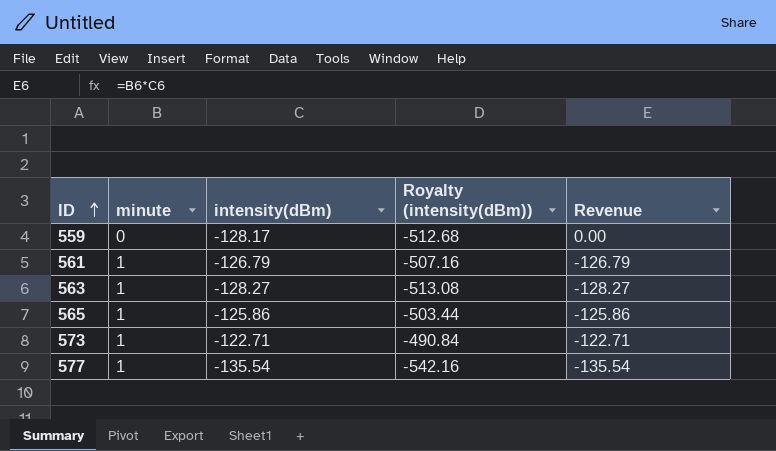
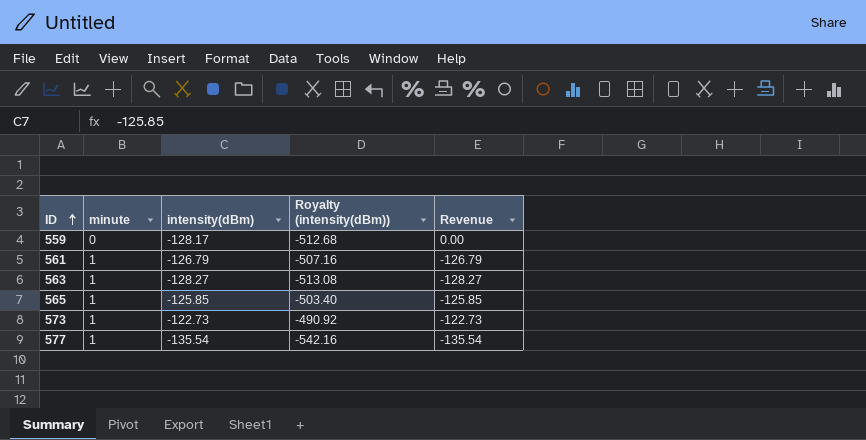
565 | intensity(dBm): -125.86 -> -125.85
565 | Royalty (intensity(dBm)): -503.44 -> -503.40
565 | Revenue: -125.86 -> -125.85
573 | intensity(dBm): -122.71 -> -122.73
573 | Royalty (intensity(dBm)): -490.84 -> -490.92
573 | Revenue: -122.71 -> -122.73

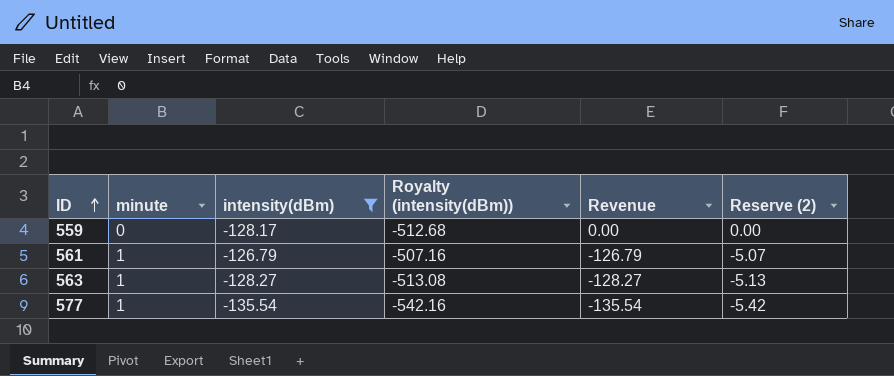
filter: none -> intensity(dBm) <= -126.79
column Reserve (2) | formula: none -> [Revenue] * 0.04

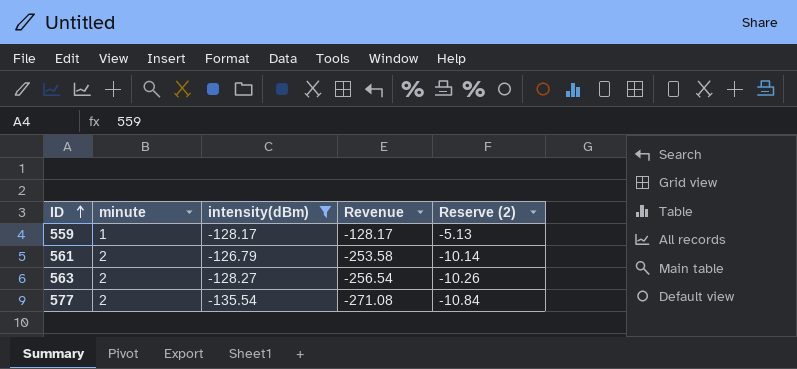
column Royalty (intensity(dBm)) | formula: [intensity(dBm)] * 4 -> none
559 | minute: 0 -> 1
559 | Revenue: 0.00 -> -128.17
559 | Reserve (2): 0.00 -> -5.13
561 | minute: 1 -> 2
561 | Revenue: -126.79 -> -253.58
561 | Reserve (2): -5.07 -> -10.14
563 | minute: 1 -> 2
563 | Revenue: -128.27 -> -256.54
563 | Reserve (2): -5.13 -> -10.26
577 | minute: 1 -> 2
577 | Revenue: -135.54 -> -271.08
577 | Reserve (2): -5.42 -> -10.84

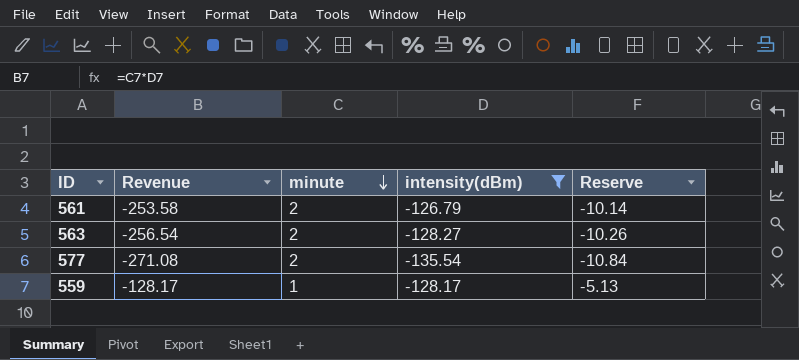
row order: ID ascending -> minute descending
column Revenue | position: 4 -> 2
column name: Reserve (2) -> Reserve

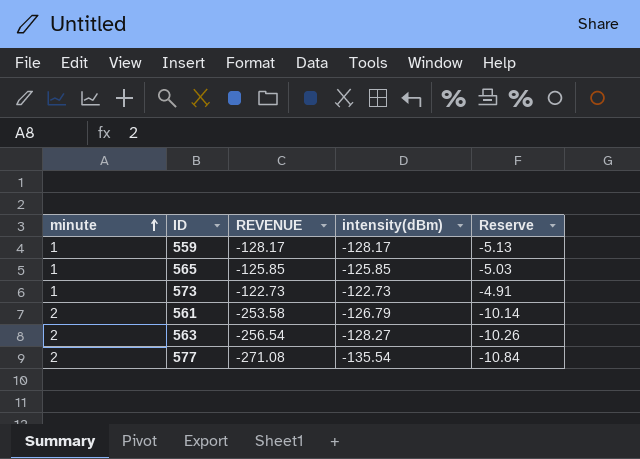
filter: intensity(dBm) <= -126.79 -> none
row order: minute descending -> minute ascending
column minute | position: 3 -> 1
column name: Revenue -> REVENUE

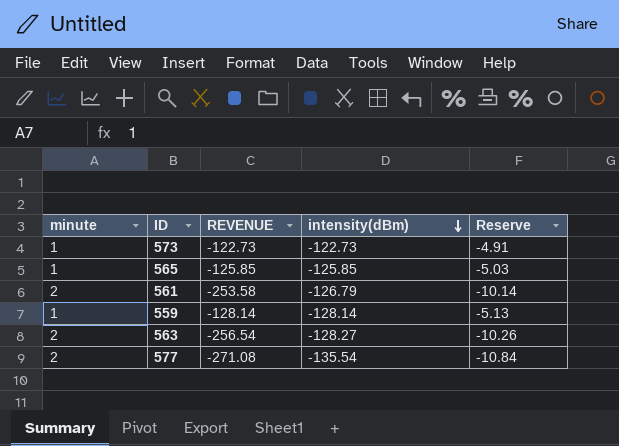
row order: minute ascending -> intensity(dBm) descending
559 | REVENUE: -128.17 -> -128.14
559 | intensity(dBm): -128.17 -> -128.14

